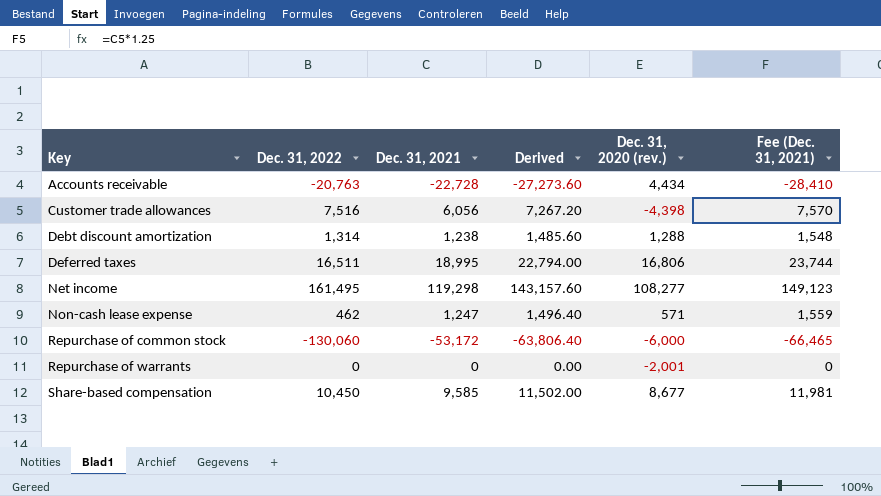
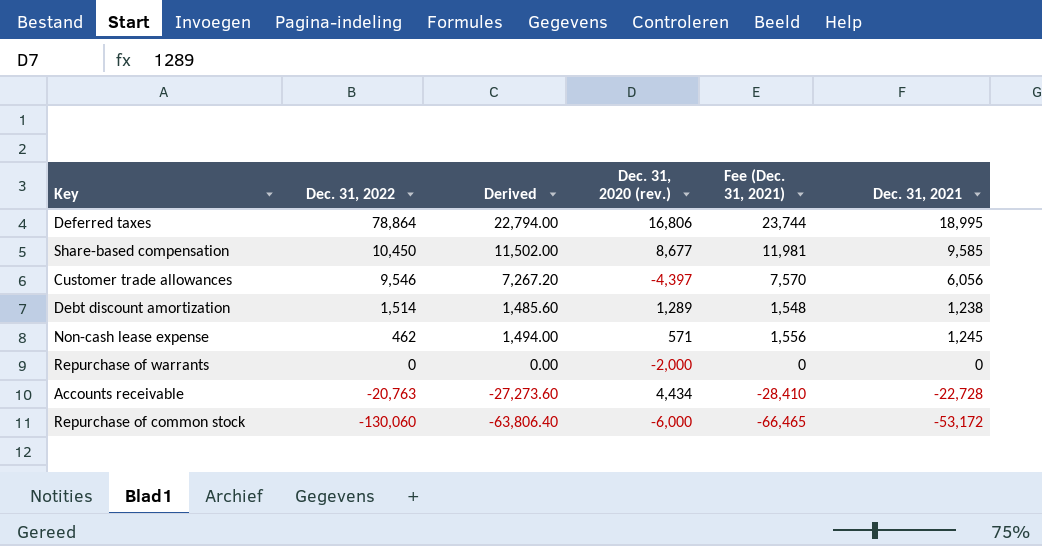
row order: Key ascending -> Dec. 31, 2022 descending
column Dec. 31, 2021 | position: 3 -> 6
row Net income: 161,495 | 119,298 | 143,157.60 | 108,277 | 149,123 -> none
Deferred taxes | Dec. 31, 2022: 16,511 -> 78,864
Customer trade allowances | Dec. 31, 2022: 7,516 -> 9,546
Customer trade allowances | Dec. 31, 2020 (rev.): -4,398 -> -4,397
Debt discount amortization | Dec. 31, 2022: 1,314 -> 1,514
Debt discount amortization | Dec. 31, 2020 (rev.): 1,288 -> 1,289
Non-cash lease expense | Derived: 1,496.40 -> 1,494.00
Non-cash lease expense | Fee (Dec. 31, 2021): 1,559 -> 1,556
Non-cash lease expense | Dec. 31, 2021: 1,247 -> 1,245
Repurchase of warrants | Dec. 31, 2020 (rev.): -2,001 -> -2,000

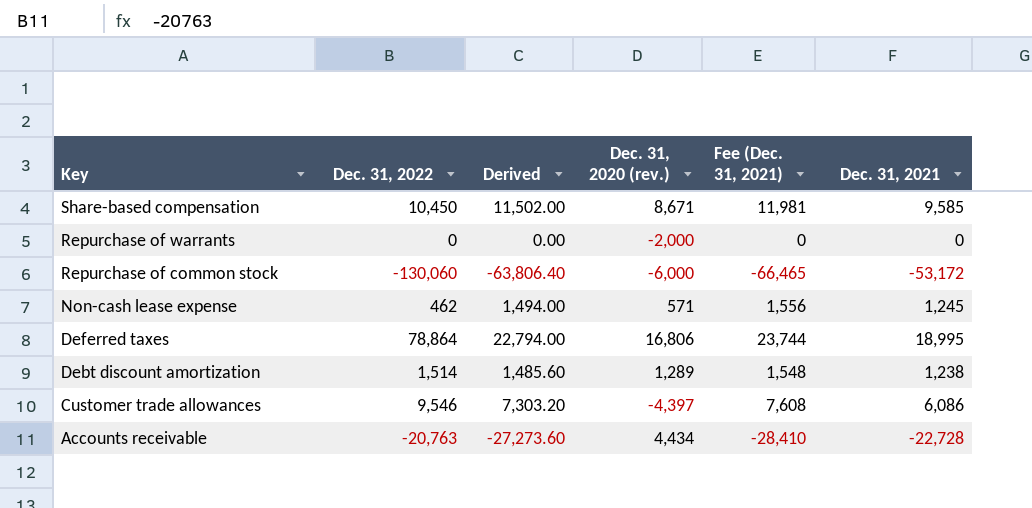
row order: Dec. 31, 2022 descending -> Key descending
Share-based compensation | Dec. 31, 2020 (rev.): 8,677 -> 8,671
Customer trade allowances | Derived: 7,267.20 -> 7,303.20
Customer trade allowances | Fee (Dec. 31, 2021): 7,570 -> 7,608
Customer trade allowances | Dec. 31, 2021: 6,056 -> 6,086

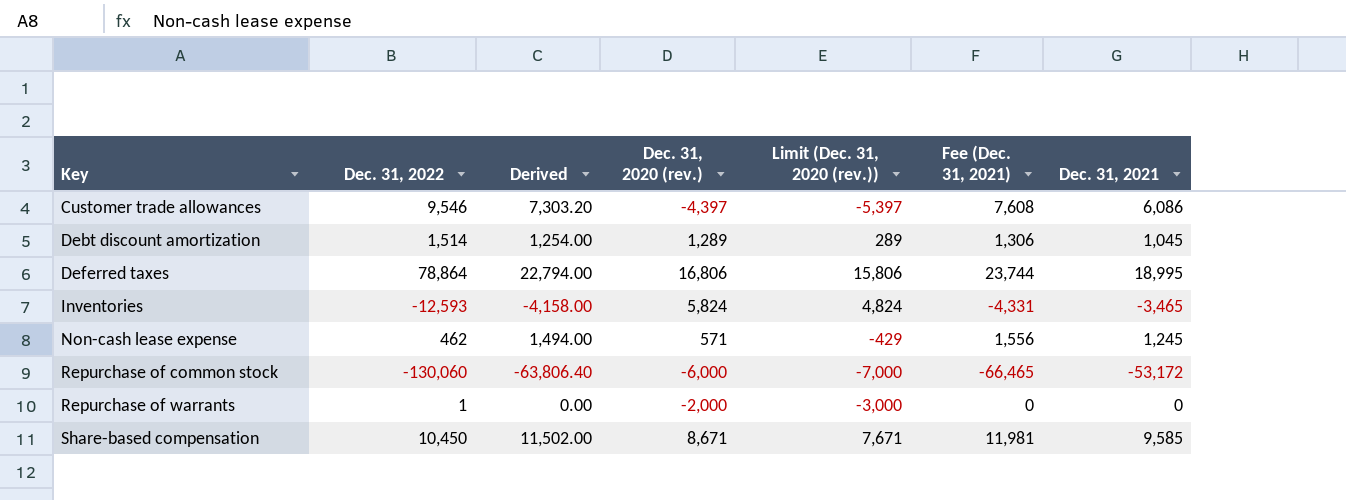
row order: Key descending -> Key ascending
column Limit (Dec. 31, 2020 (rev.)) | formula: none -> [Dec. 31, 2020 (rev.)] - 1000
row Accounts receivable: -20,763 | -27,273.60 | 4,434 | -28,410 | -22,728 -> none
Debt discount amortization | Derived: 1,485.60 -> 1,254.00
Debt discount amortization | Fee (Dec. 31, 2021): 1,548 -> 1,306
Debt discount amortization | Dec. 31, 2021: 1,238 -> 1,045
row Inventories: none -> -12,593 | -4,158.00 | 5,824 | 4,824 | -4,331 | -3,465
Repurchase of warrants | Dec. 31, 2022: 0 -> 1

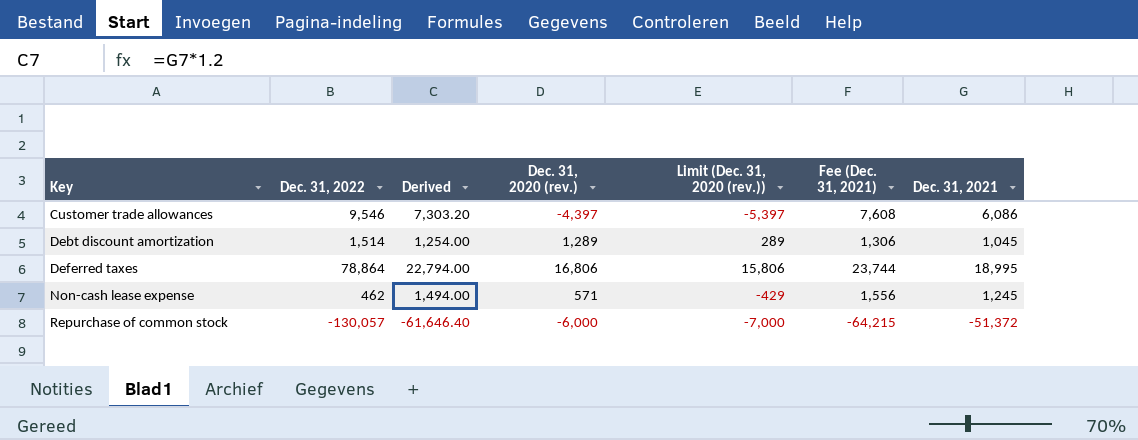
row Inventories: -12,593 | -4,158.00 | 5,824 | 4,824 | -4,331 | -3,465 -> none
row Repurchase of warrants: 1 | 0.00 | -2,000 | -3,000 | 0 | 0 -> none
row Share-based compensation: 10,450 | 11,502.00 | 8,671 | 7,671 | 11,981 | 9,585 -> none
Repurchase of common stock | Dec. 31, 2022: -130,060 -> -130,057
Repurchase of common stock | Derived: -63,806.40 -> -61,646.40
Repurchase of common stock | Fee (Dec. 31, 2021): -66,465 -> -64,215
Repurchase of common stock | Dec. 31, 2021: -53,172 -> -51,372

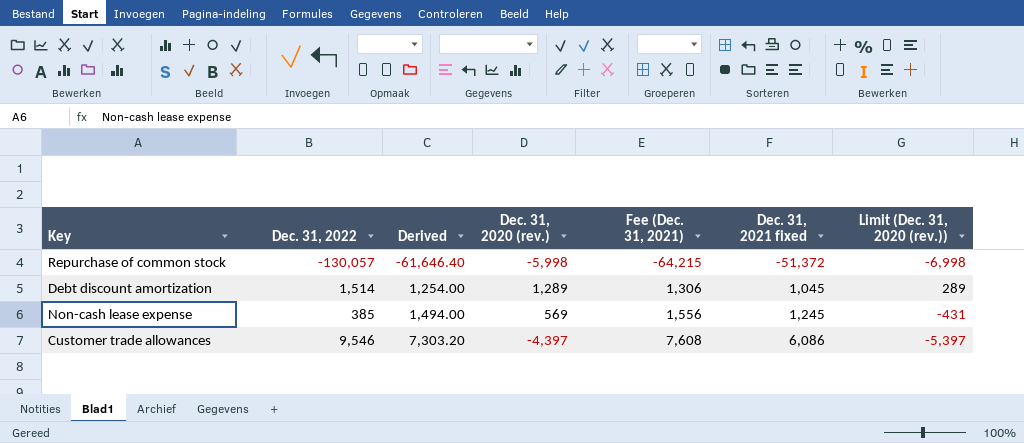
row order: Key ascending -> Derived ascending
column name: Dec. 31, 2021 -> Dec. 31, 2021 fixed
column Limit (Dec. 31, 2020 (rev.)) | position: 5 -> 7
row Deferred taxes: 78,864 | 22,794.00 | 16,806 | 15,806 | 23,744 | 18,995 -> none
Repurchase of common stock | Dec. 31, 2020 (rev.): -6,000 -> -5,998
Repurchase of common stock | Limit (Dec. 31, 2020 (rev.)): -7,000 -> -6,998
Non-cash lease expense | Dec. 31, 2022: 462 -> 385
Non-cash lease expense | Dec. 31, 2020 (rev.): 571 -> 569
Non-cash lease expense | Limit (Dec. 31, 2020 (rev.)): -429 -> -431

